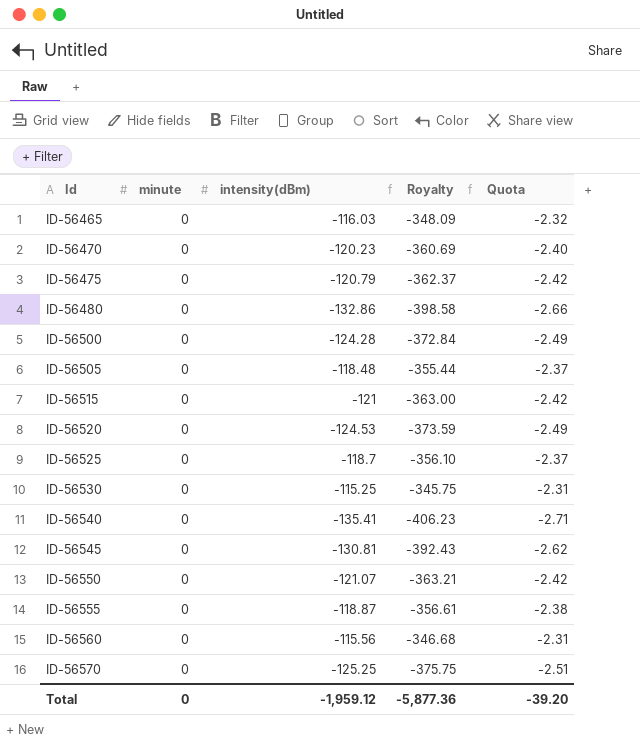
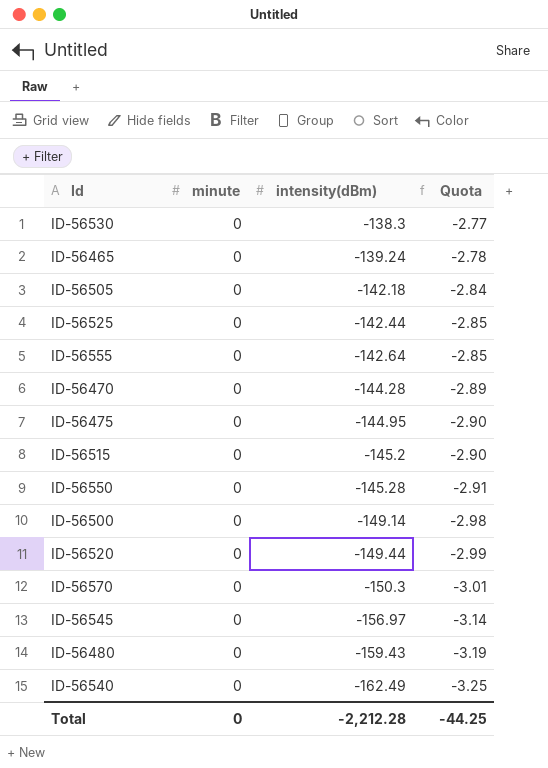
row order: Id ascending -> intensity(dBm) descending
column Royalty | formula: [intensity(dBm)] * 3 -> none
row ID-56560: 0 | -115.56 | -346.68 | -2.31 -> none
ID-56530 | intensity(dBm): -115.25 -> -138.3
ID-56530 | Quota: -2.31 -> -2.77
ID-56465 | intensity(dBm): -116.03 -> -139.24
ID-56465 | Quota: -2.32 -> -2.78
ID-56505 | intensity(dBm): -118.48 -> -142.18
ID-56505 | Quota: -2.37 -> -2.84
ID-56525 | intensity(dBm): -118.7 -> -142.44
ID-56525 | Quota: -2.37 -> -2.85
ID-56555 | intensity(dBm): -118.87 -> -142.64
ID-56555 | Quota: -2.38 -> -2.85
ID-56470 | intensity(dBm): -120.23 -> -144.28
ID-56470 | Quota: -2.40 -> -2.89
ID-56475 | intensity(dBm): -120.79 -> -144.95
ID-56475 | Quota: -2.42 -> -2.90
ID-56515 | intensity(dBm): -121 -> -145.2
ID-56515 | Quota: -2.42 -> -2.90
ID-56550 | intensity(dBm): -121.07 -> -145.28
ID-56550 | Quota: -2.42 -> -2.91
ID-56500 | intensity(dBm): -124.28 -> -149.14
ID-56500 | Quota: -2.49 -> -2.98
ID-56520 | intensity(dBm): -124.53 -> -149.44
ID-56520 | Quota: -2.49 -> -2.99
ID-56570 | intensity(dBm): -125.25 -> -150.3
ID-56570 | Quota: -2.51 -> -3.01
ID-56545 | intensity(dBm): -130.81 -> -156.97
ID-56545 | Quota: -2.62 -> -3.14
ID-56480 | intensity(dBm): -132.86 -> -159.43
ID-56480 | Quota: -2.66 -> -3.19
ID-56540 | intensity(dBm): -135.41 -> -162.49
ID-56540 | Quota: -2.71 -> -3.25
Total | intensity(dBm): -1,959.12 -> -2,212.28
Total | Quota: -39.20 -> -44.25

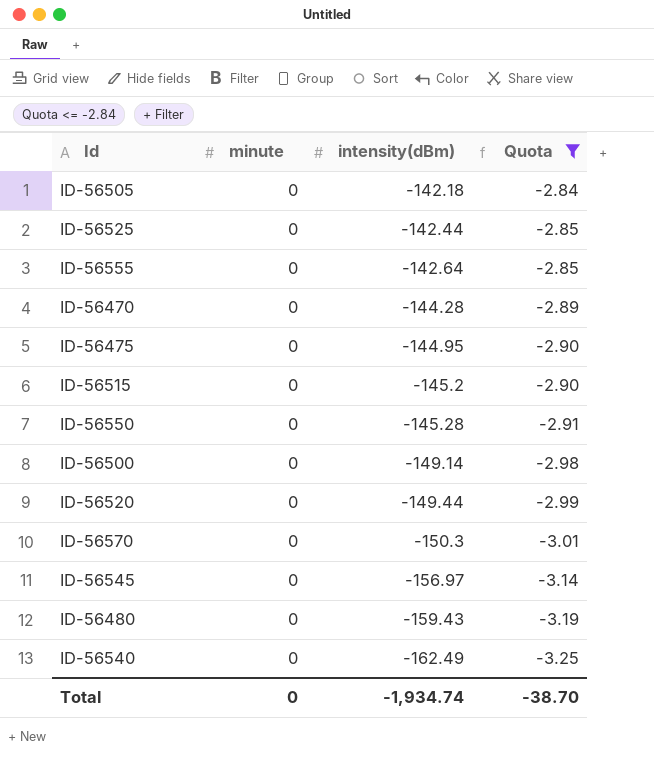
filter: none -> Quota <= -2.84
Total | intensity(dBm): -2,212.28 -> -1,934.74
Total | Quota: -44.25 -> -38.70

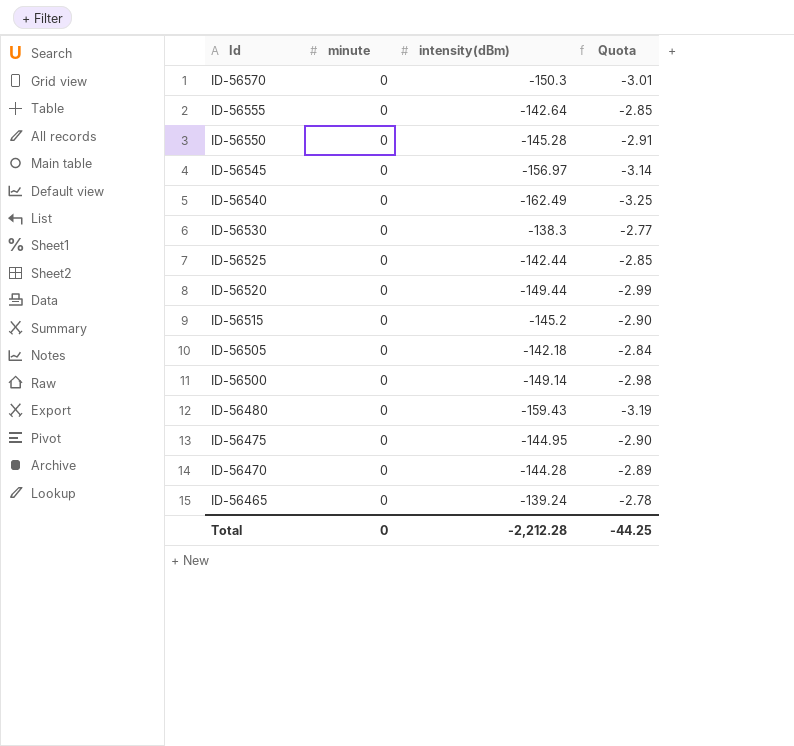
filter: Quota <= -2.84 -> none
row order: intensity(dBm) descending -> Id descending
Total | intensity(dBm): -1,934.74 -> -2,212.28
Total | Quota: -38.70 -> -44.25

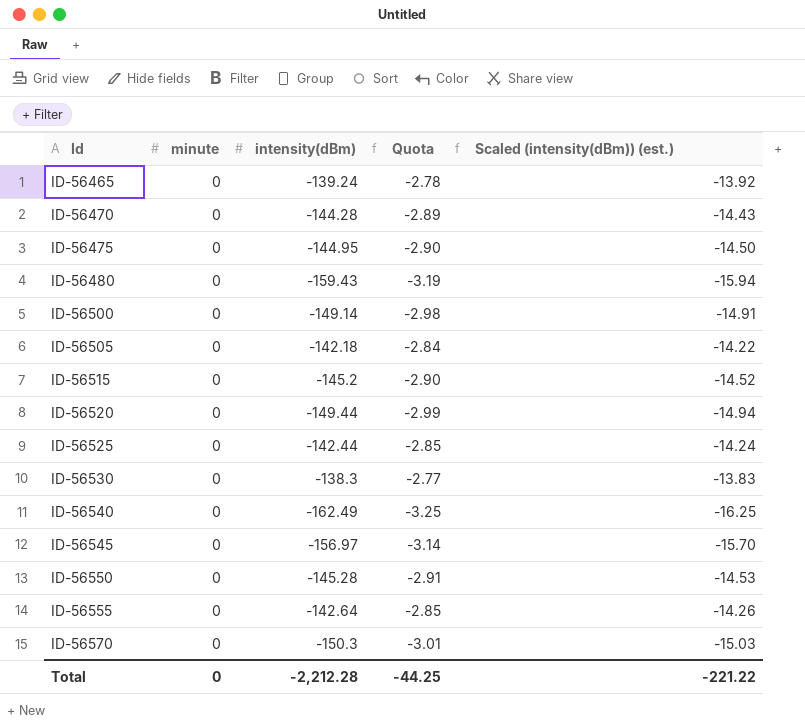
row order: Id descending -> Id ascending
column Scaled (intensity(dBm)) (est.) | formula: none -> [intensity(dBm)] * 0.1

